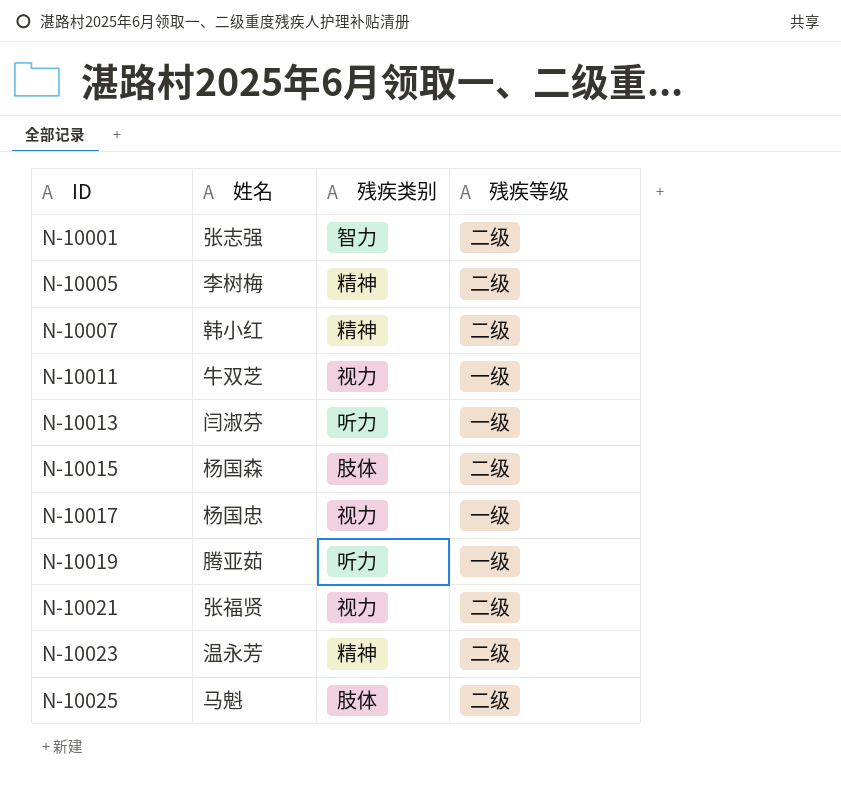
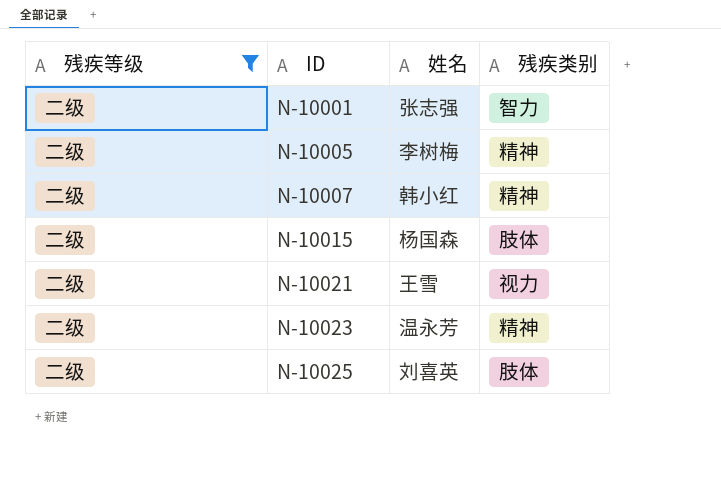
filter: none -> 残疾等级 = 二级
column 残疾等级 | position: 4 -> 1
N-10021 | 姓名: 张福贤 -> 王雪
N-10025 | 姓名: 马魁 -> 刘喜英

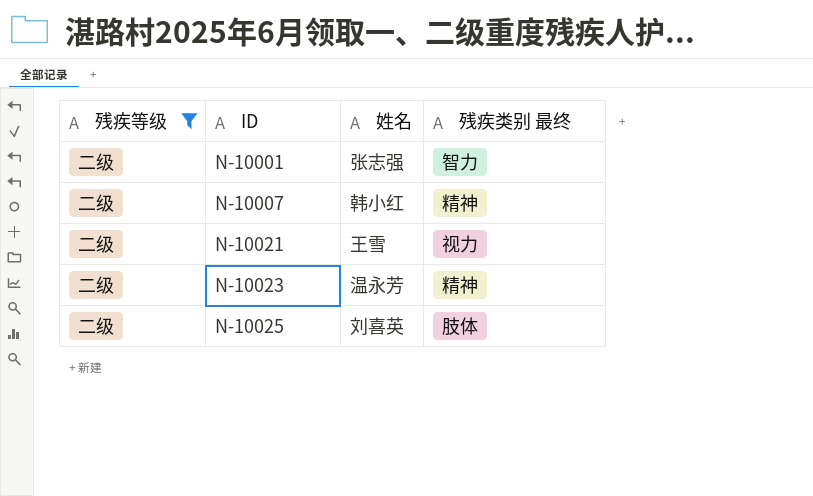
column name: 残疾类别 -> 残疾类别 最终
row N-10005: 二级 | 李树梅 | 精神 -> none
row N-10015: 二级 | 杨国森 | 肢体 -> none

